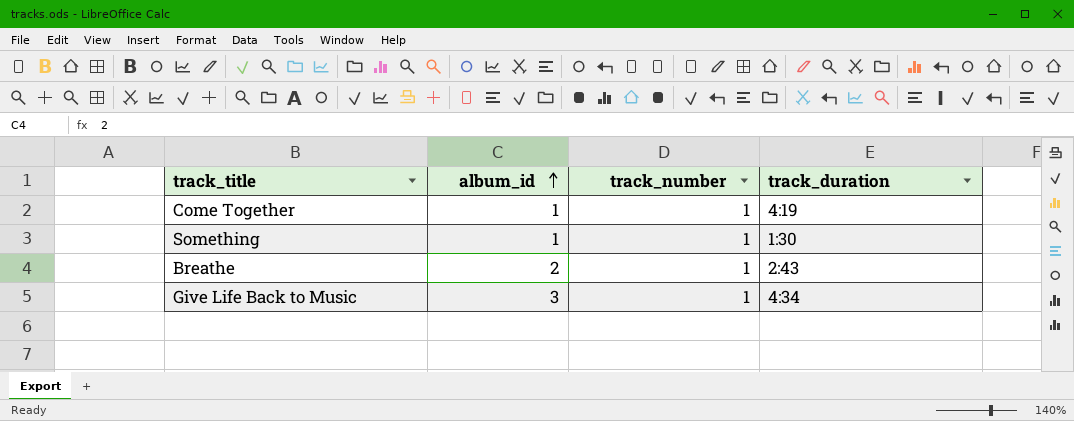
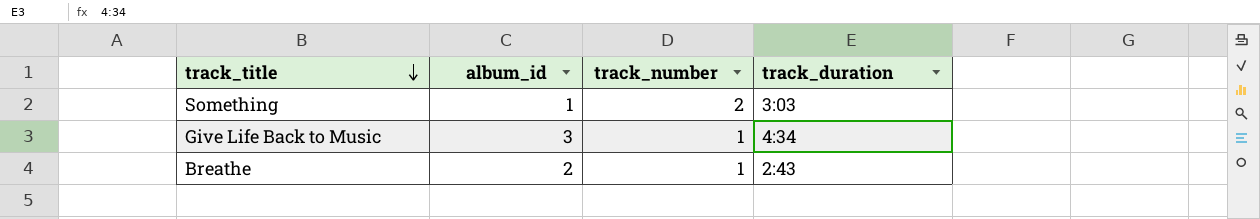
row order: album_id ascending -> track_title descending
row Come Together: 1 | 1 | 4:19 -> none
Something | track_number: 1 -> 2
Something | track_duration: 1:30 -> 3:03

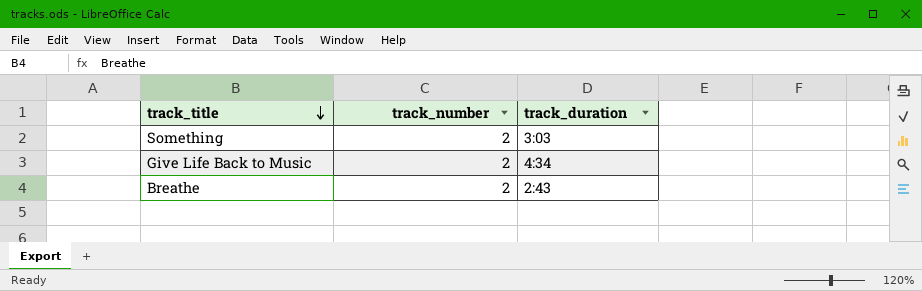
column album_id | position: 2 -> none
Give Life Back to Music | track_number: 1 -> 2
Breathe | track_number: 1 -> 2

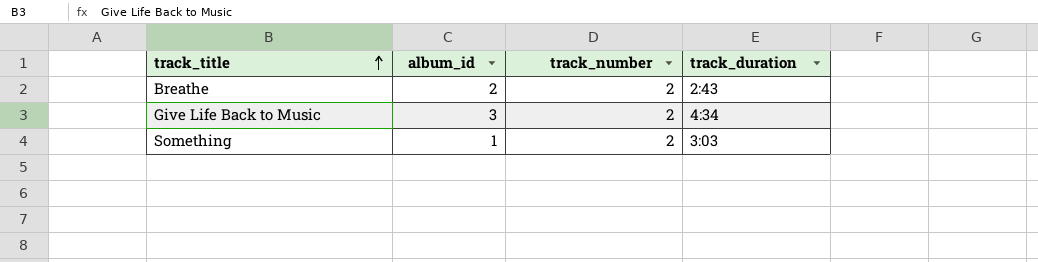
row order: track_title descending -> track_title ascending
column album_id | position: none -> 2

